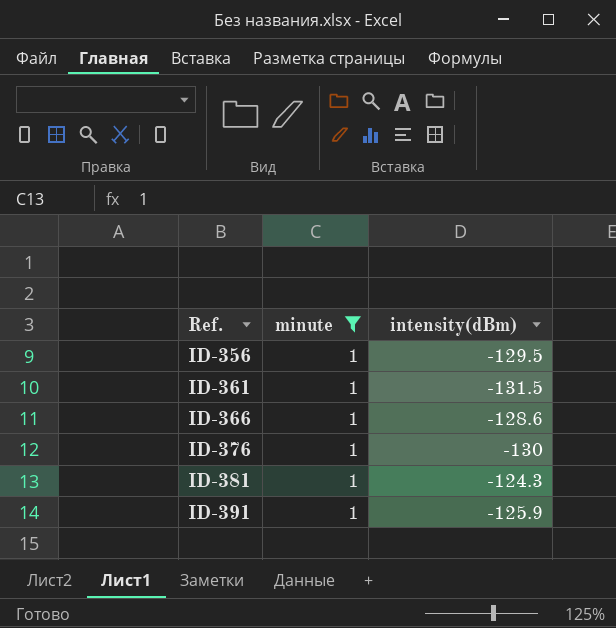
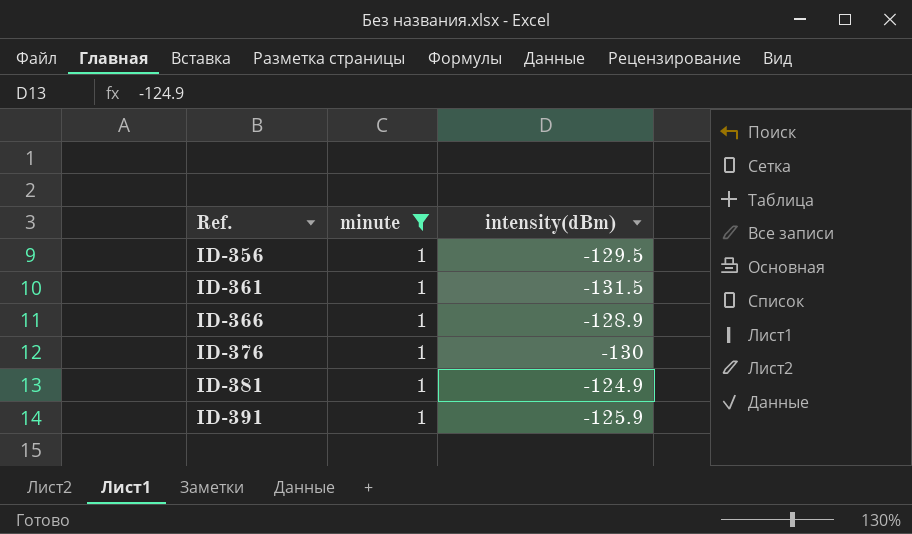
ID-366 | intensity(dBm): -128.6 -> -128.9
ID-381 | intensity(dBm): -124.3 -> -124.9

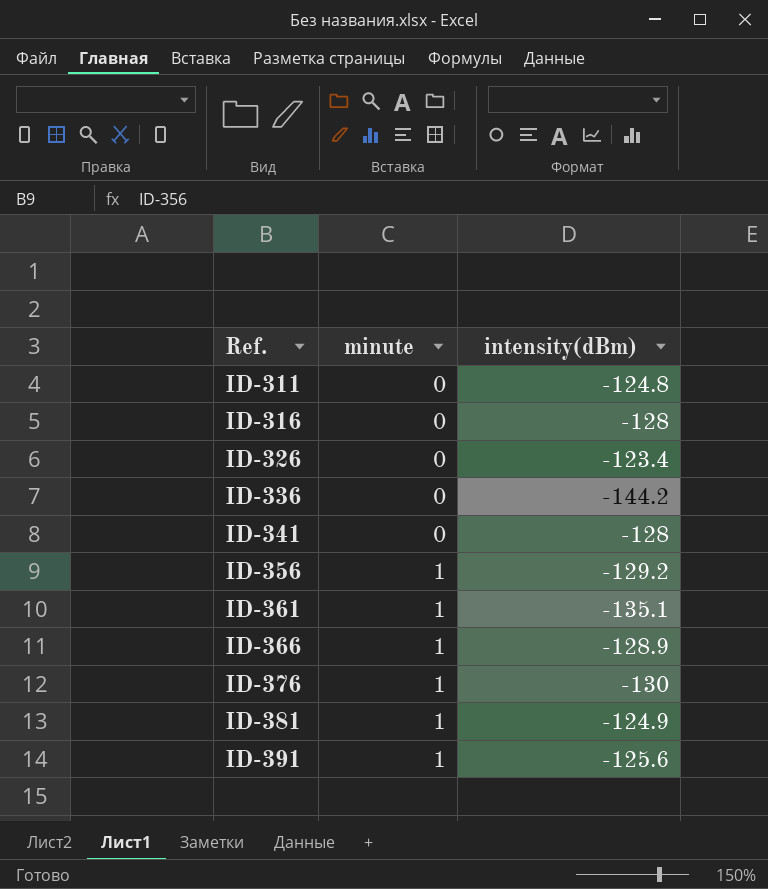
filter: minute = 1 -> none
ID-356 | intensity(dBm): -129.5 -> -129.2
ID-361 | intensity(dBm): -131.5 -> -135.1
ID-391 | intensity(dBm): -125.9 -> -125.6

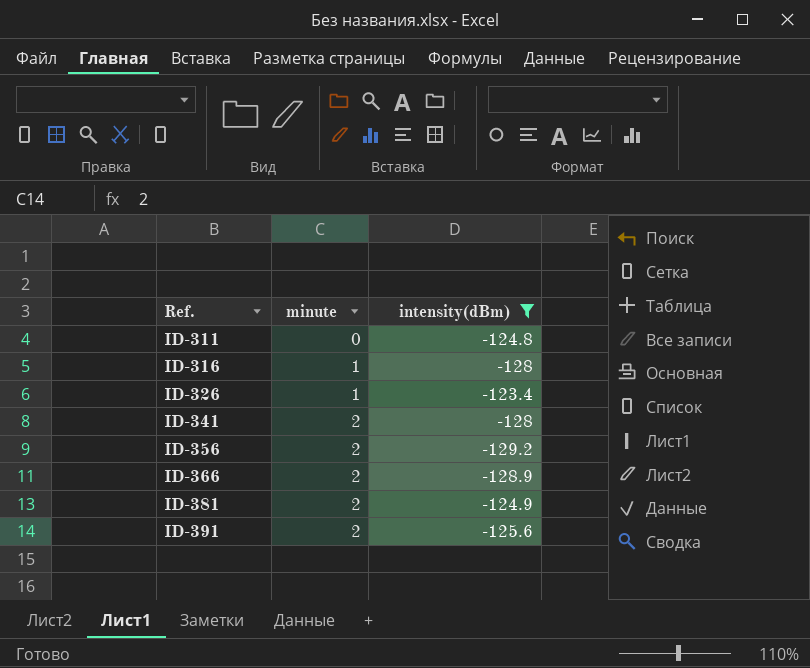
filter: none -> intensity(dBm) >= -129.2
ID-316 | minute: 0 -> 1
ID-326 | minute: 0 -> 1
ID-341 | minute: 0 -> 2
ID-356 | minute: 1 -> 2
ID-366 | minute: 1 -> 2
ID-381 | minute: 1 -> 2
ID-391 | minute: 1 -> 2

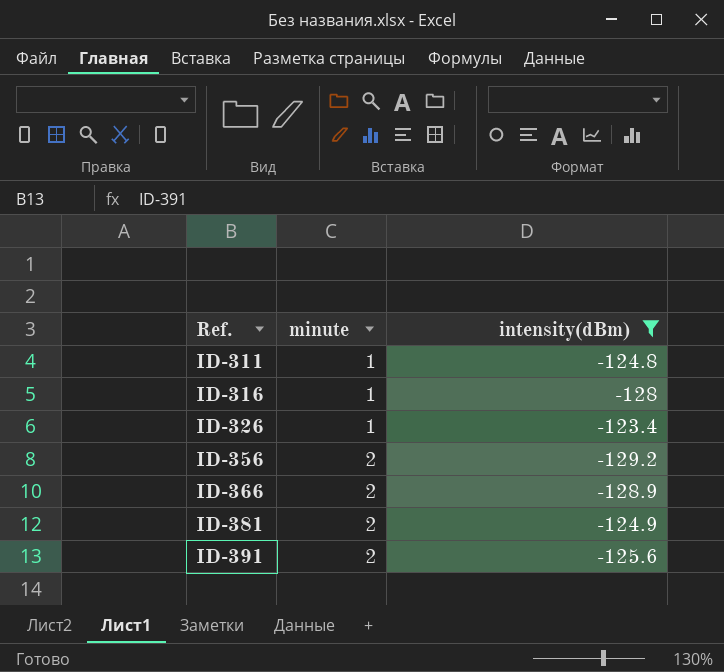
row ID-341: 2 | -128 -> none
ID-311 | minute: 0 -> 1

